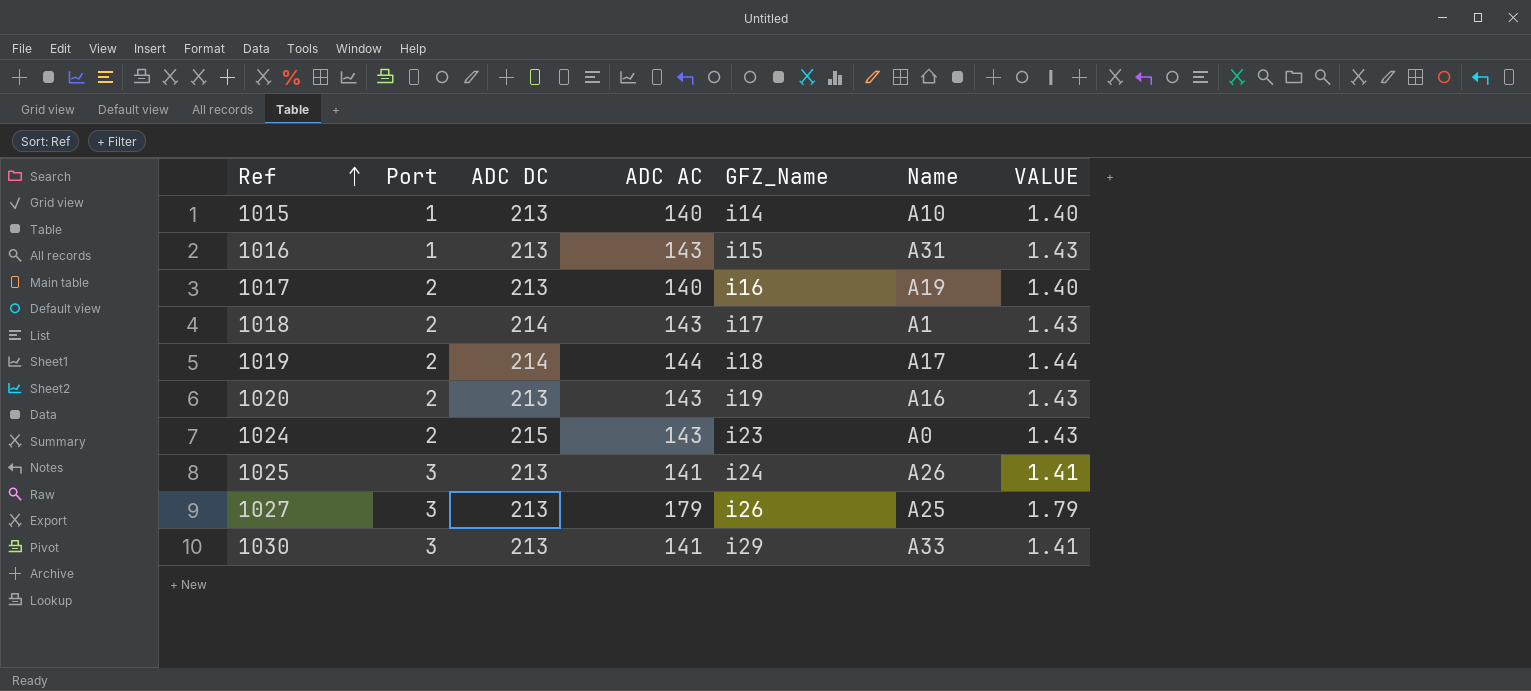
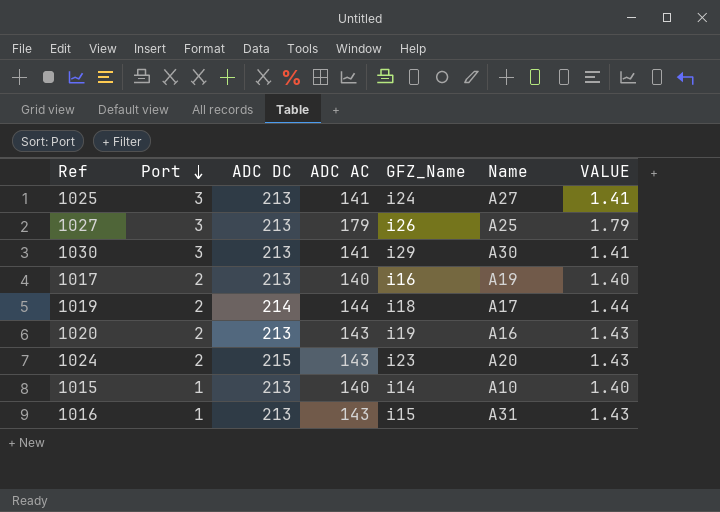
row order: Ref ascending -> Port descending
row 1018: 2 | 214 | 143 | i17 | A1 | 1.43 -> none
1025 | Name: A26 -> A27
1030 | Name: A33 -> A30
1024 | Name: A0 -> A20

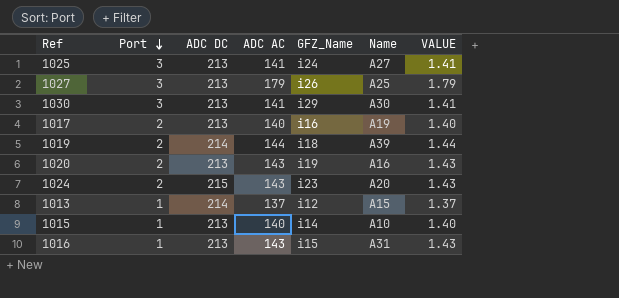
1019 | Name: A17 -> A39
row 1013: none -> 1 | 214 | 137 | i12 | A15 | 1.37

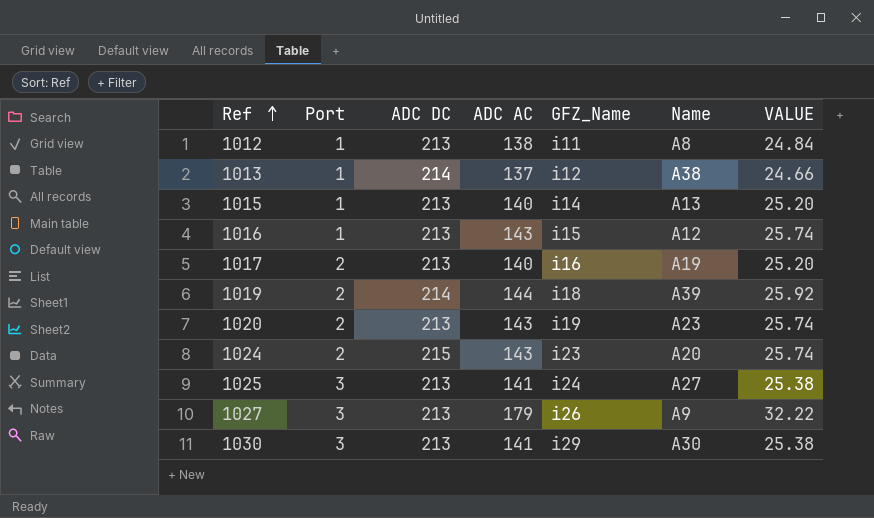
row order: Port descending -> Ref ascending
column VALUE | formula: [ADC AC] * 0.01 -> [ADC AC] * 0.18
row 1012: none -> 1 | 213 | 138 | i11 | A8 | 24.84
1013 | Name: A15 -> A38
1015 | Name: A10 -> A13
1016 | Name: A31 -> A12
1020 | Name: A16 -> A23
1027 | Name: A25 -> A9

